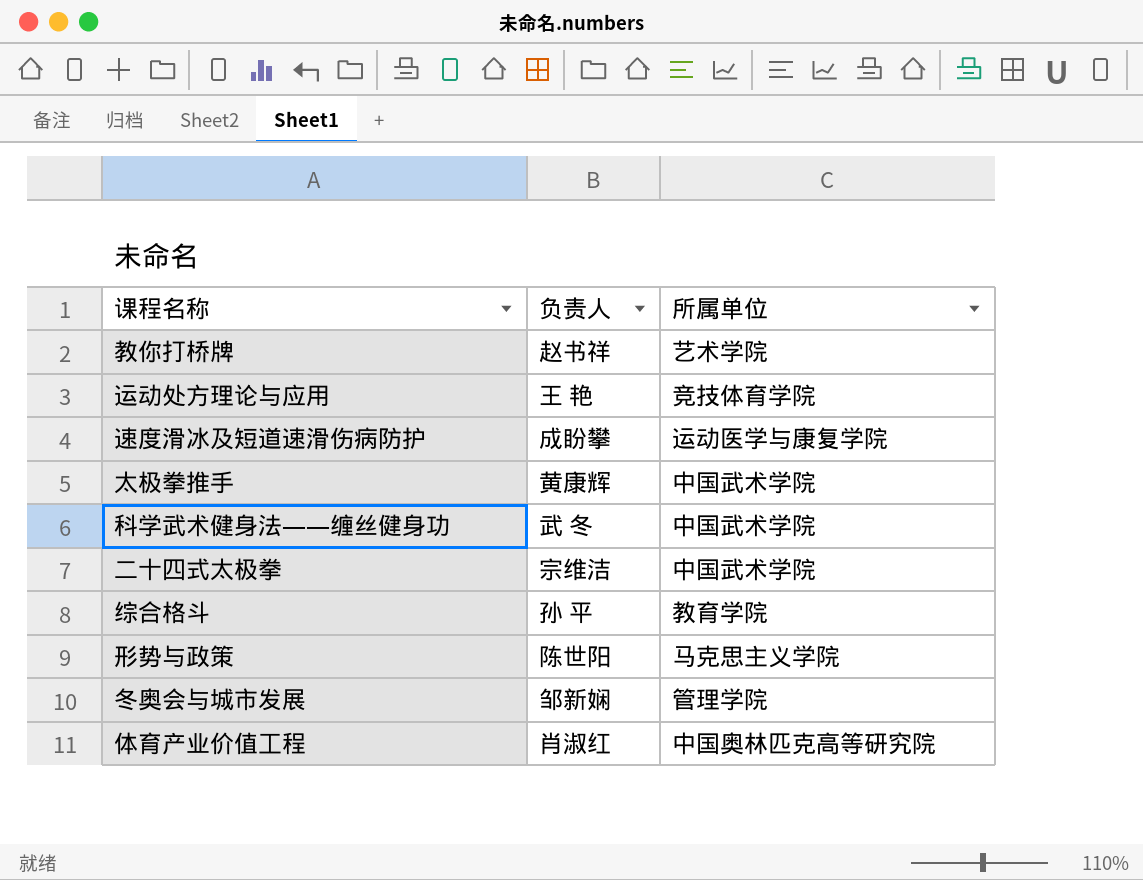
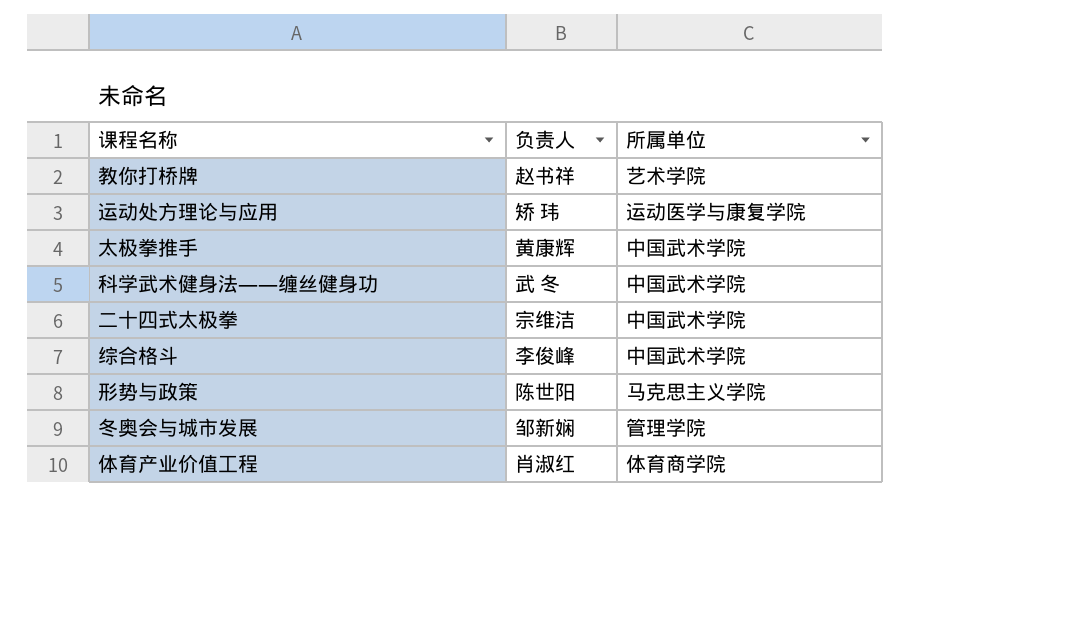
row 速度滑冰及短道速滑伤病防护: 成盼攀 | 运动医学与康复学院 -> none
运动处方理论与应用 | 负责人: 王 艳 -> 矫 玮
运动处方理论与应用 | 所属单位: 竞技体育学院 -> 运动医学与康复学院
综合格斗 | 负责人: 孙 平 -> 李俊峰
综合格斗 | 所属单位: 教育学院 -> 中国武术学院
体育产业价值工程 | 所属单位: 中国奥林匹克高等研究院 -> 体育商学院

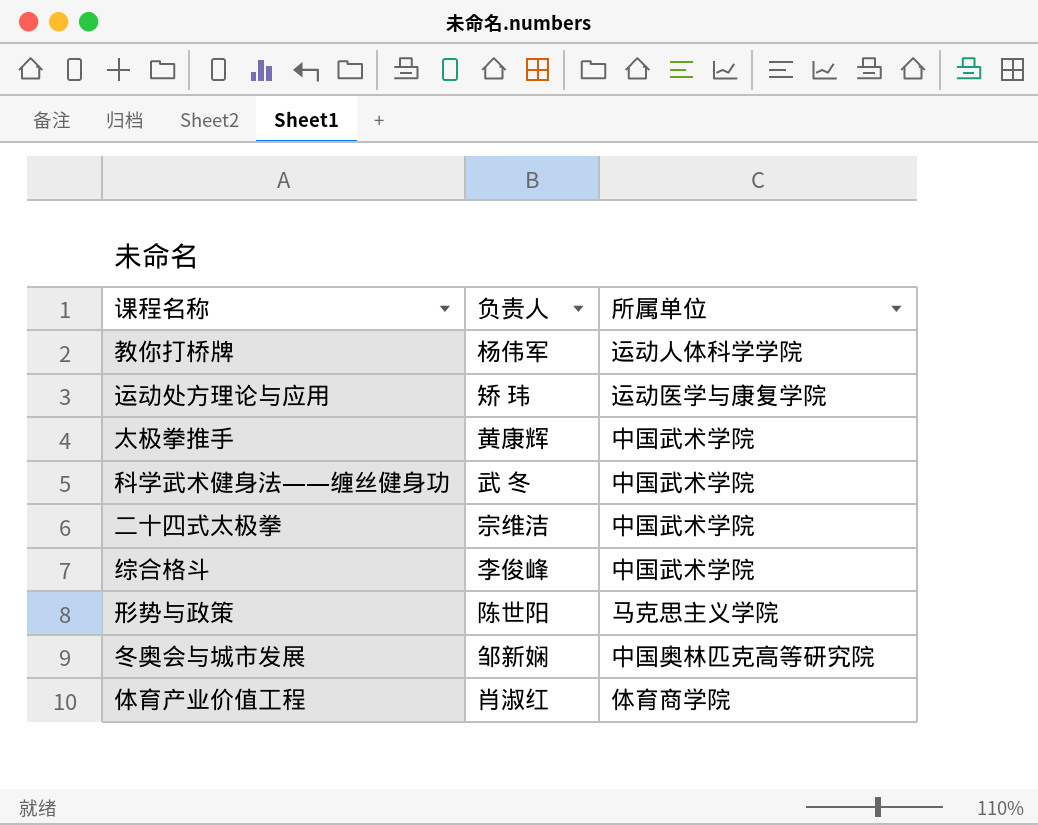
教你打桥牌 | 负责人: 赵书祥 -> 杨伟军
教你打桥牌 | 所属单位: 艺术学院 -> 运动人体科学学院
冬奥会与城市发展 | 所属单位: 管理学院 -> 中国奥林匹克高等研究院

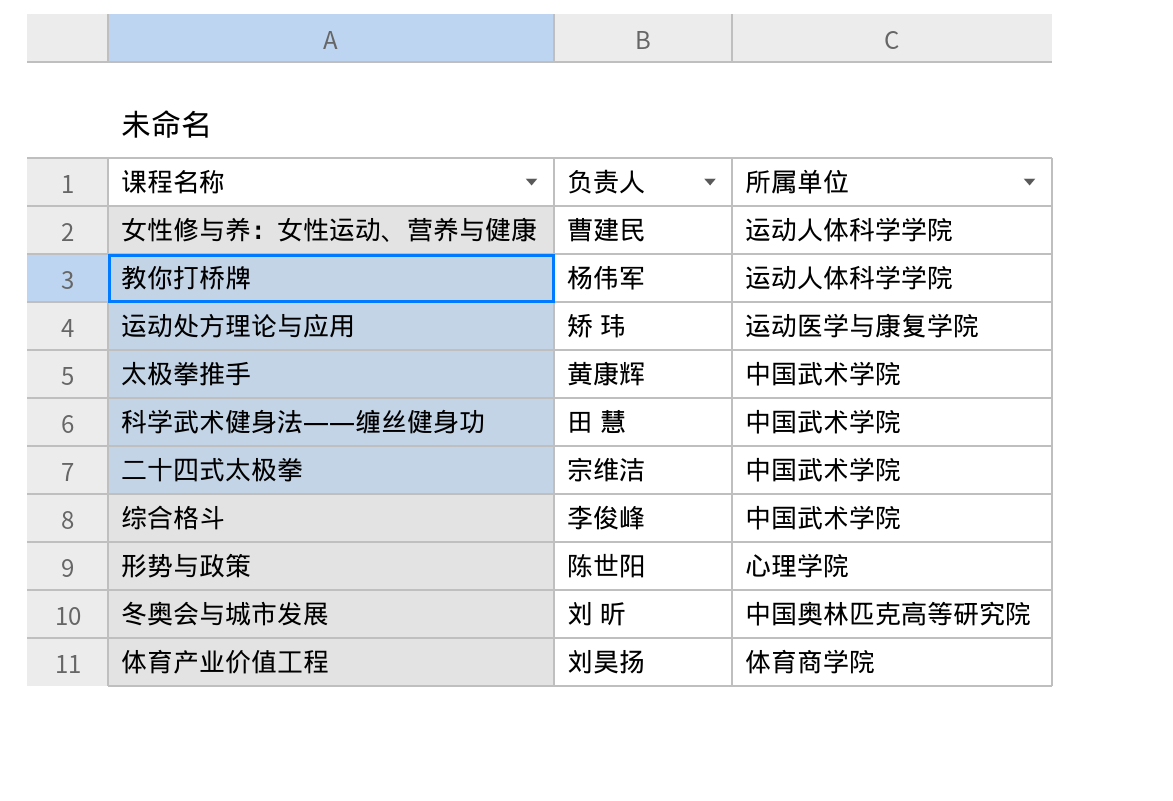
row 女性修与养：女性运动、营养与健康: none -> 曹建民 | 运动人体科学学院
科学武术健身法——缠丝健身功 | 负责人: 武 冬 -> 田 慧
形势与政策 | 所属单位: 马克思主义学院 -> 心理学院
冬奥会与城市发展 | 负责人: 邹新娴 -> 刘 昕
体育产业价值工程 | 负责人: 肖淑红 -> 刘昊扬

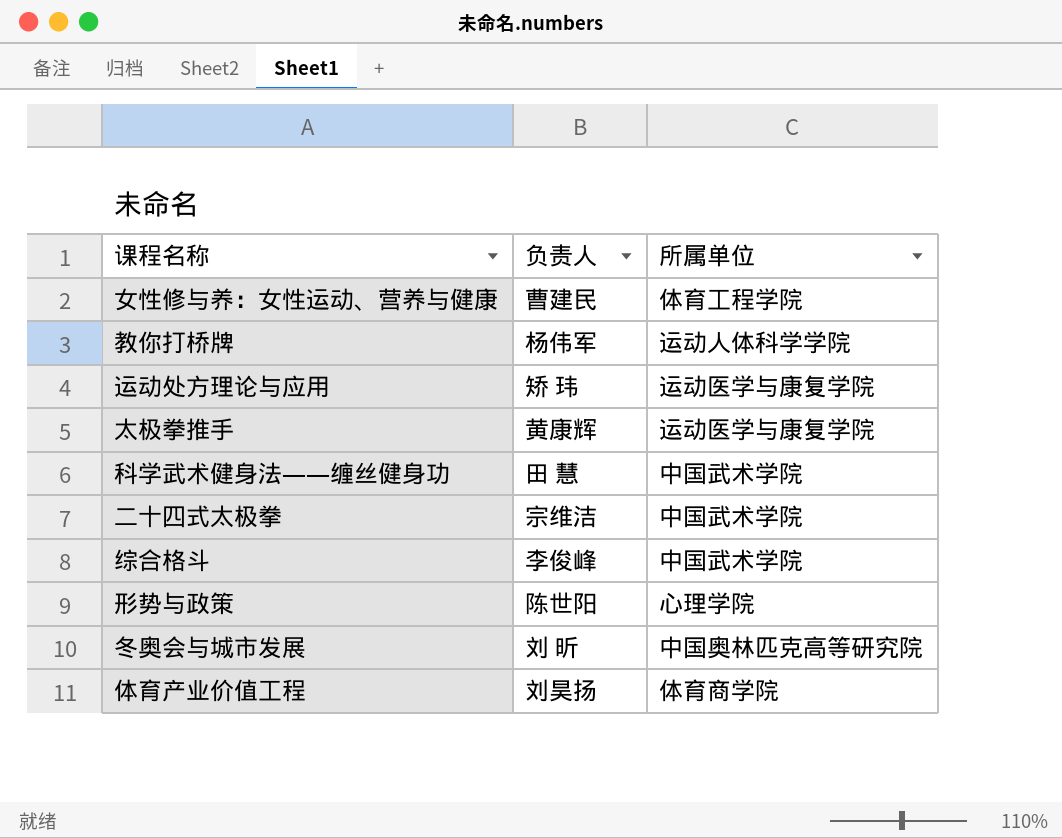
女性修与养：女性运动、营养与健康 | 所属单位: 运动人体科学学院 -> 体育工程学院
太极拳推手 | 所属单位: 中国武术学院 -> 运动医学与康复学院

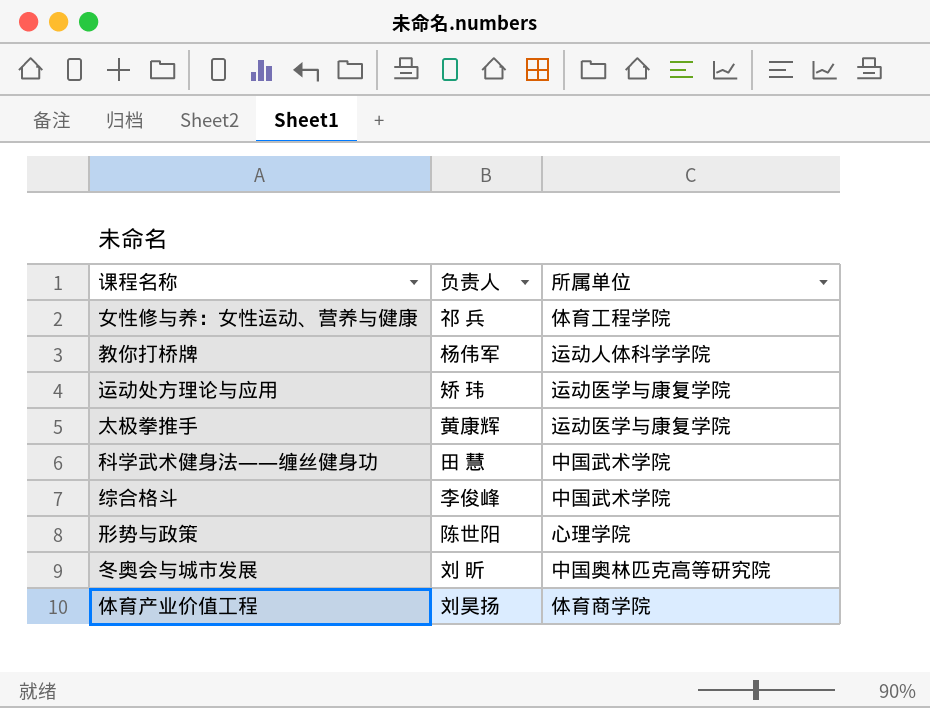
row 二十四式太极拳: 宗维洁 | 中国武术学院 -> none
女性修与养：女性运动、营养与健康 | 负责人: 曹建民 -> 祁 兵

